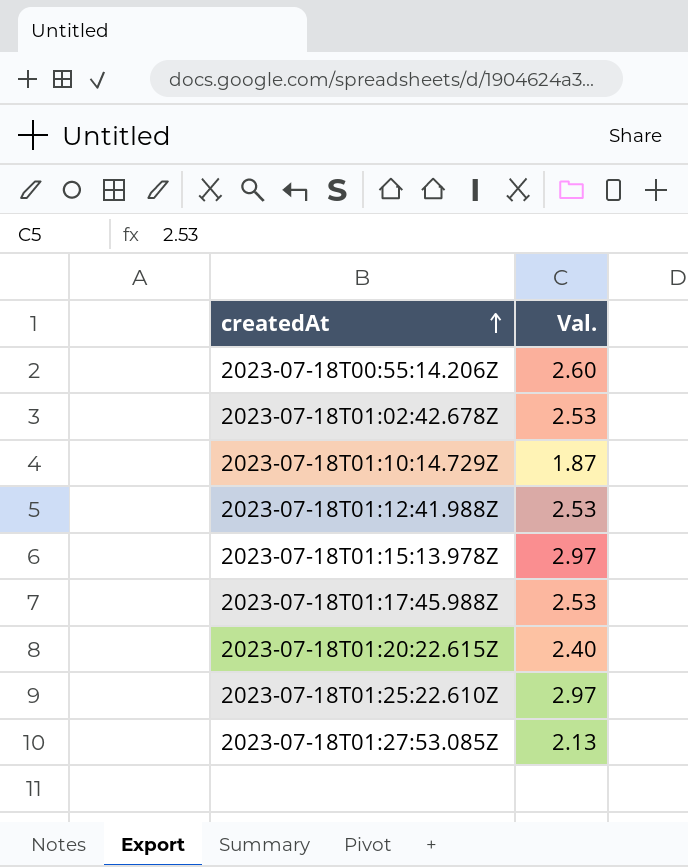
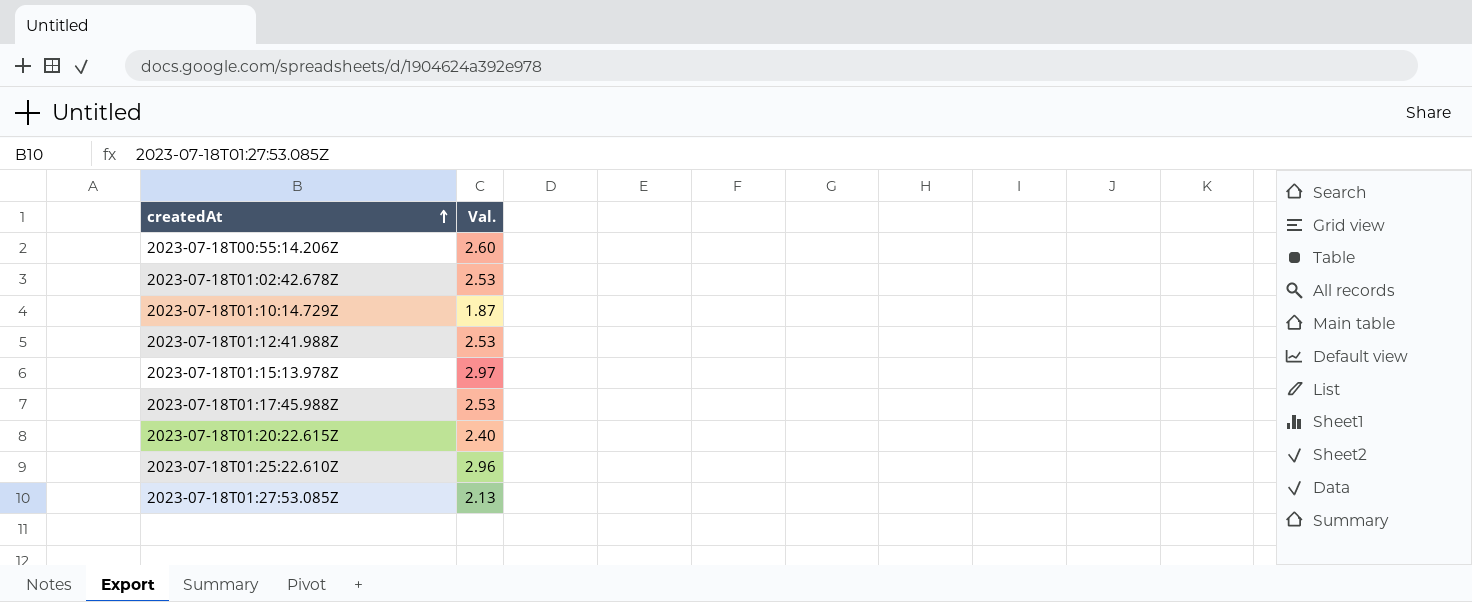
2023-07-18T01:25:22.610Z | Val.: 2.97 -> 2.96

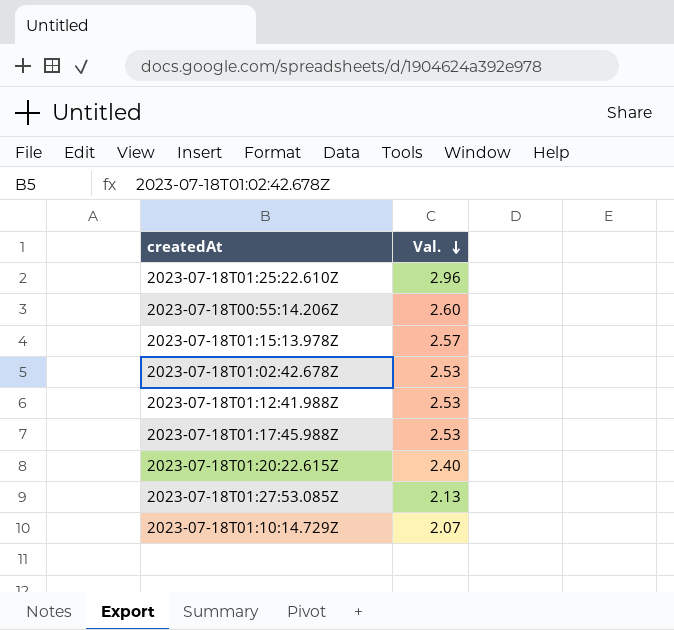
row order: createdAt ascending -> Val. descending
2023-07-18T01:15:13.978Z | Val.: 2.97 -> 2.57
2023-07-18T01:10:14.729Z | Val.: 1.87 -> 2.07

